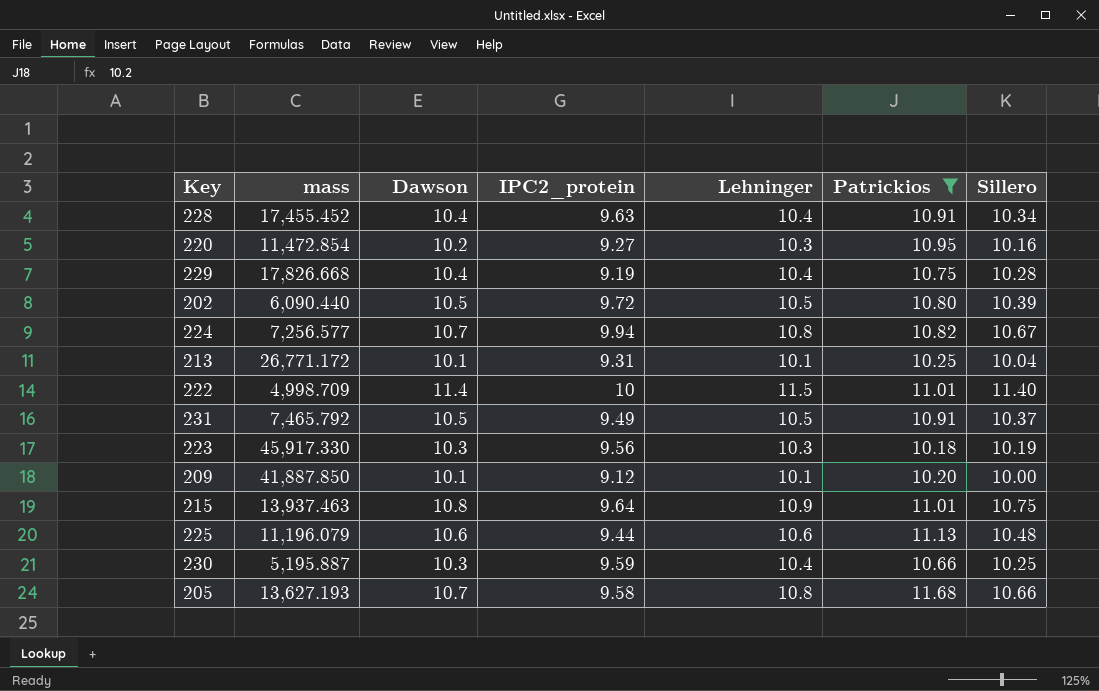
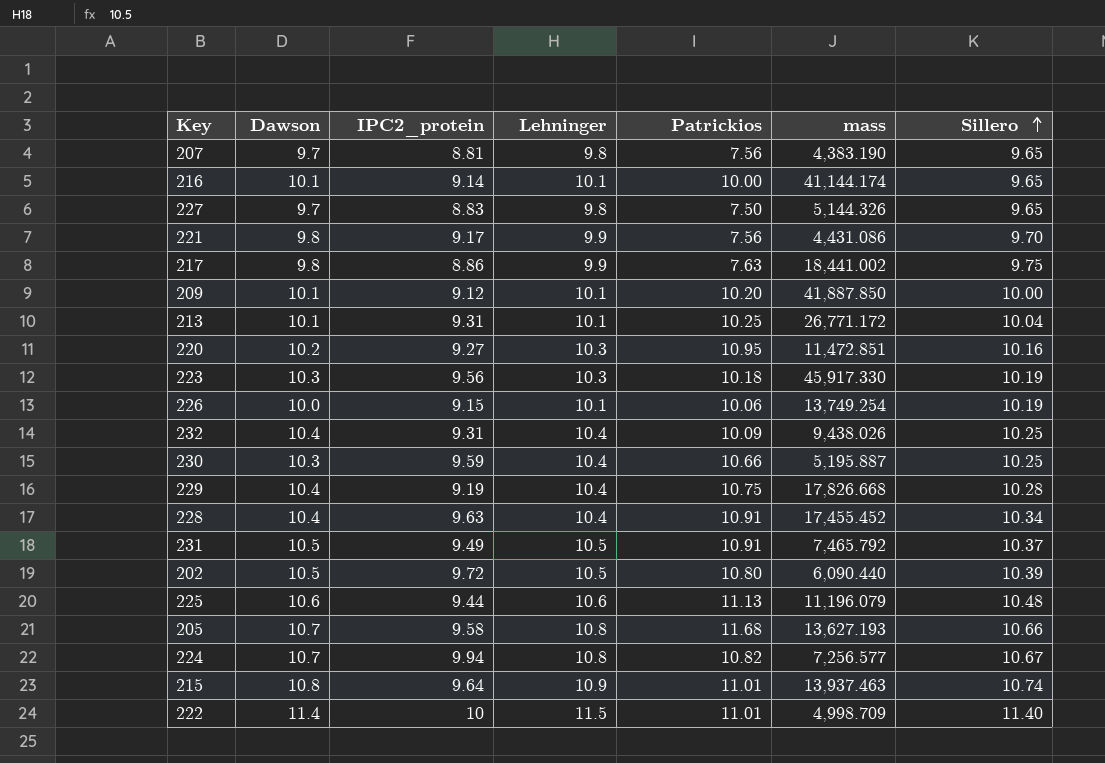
filter: Patrickios >= 10.18 -> none
row order: none -> Sillero ascending
column mass | position: 2 -> 6
220 | mass: 11,472.854 -> 11,472.851
215 | Sillero: 10.75 -> 10.74

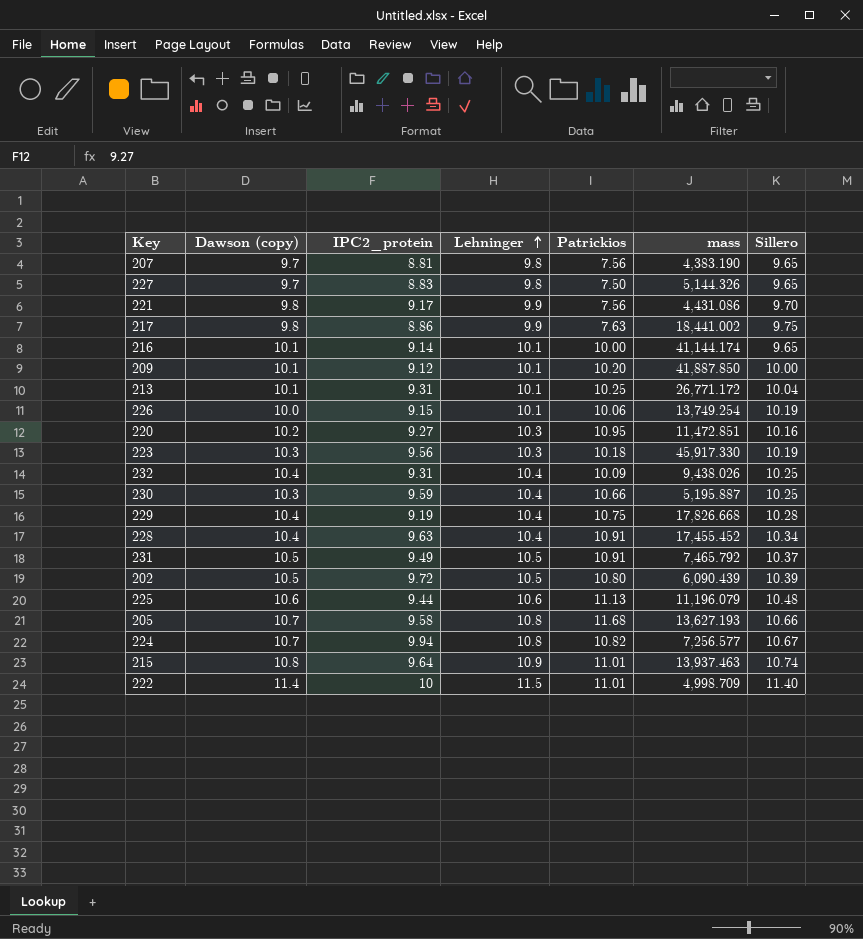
row order: Sillero ascending -> Lehninger ascending
column name: Dawson -> Dawson (copy)
202 | mass: 6,090.440 -> 6,090.439

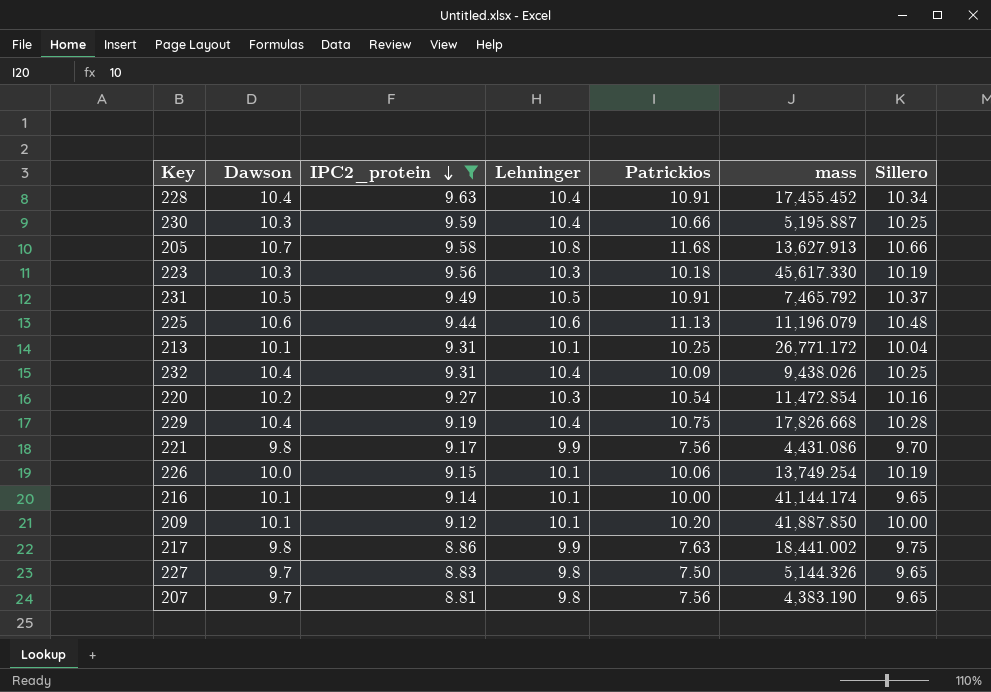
filter: none -> IPC2_protein <= 9.63
row order: Lehninger ascending -> IPC2_protein descending
column name: Dawson (copy) -> Dawson
205 | mass: 13,627.193 -> 13,627.913
223 | mass: 45,917.330 -> 45,617.330
220 | Patrickios: 10.95 -> 10.54
220 | mass: 11,472.851 -> 11,472.854

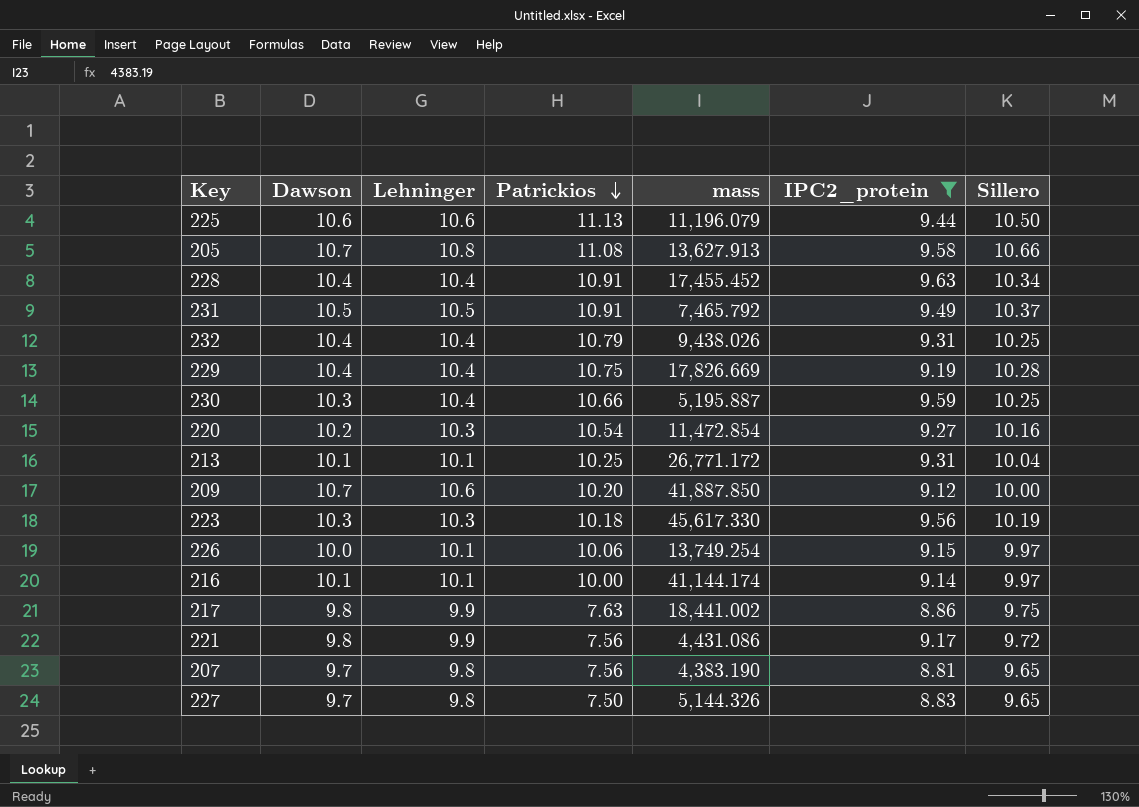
row order: IPC2_protein descending -> Patrickios descending
column IPC2_protein | position: 3 -> 6
225 | Sillero: 10.48 -> 10.50
205 | Patrickios: 11.68 -> 11.08
232 | Patrickios: 10.09 -> 10.79
229 | mass: 17,826.668 -> 17,826.669
209 | Dawson: 10.1 -> 10.7
209 | Lehninger: 10.1 -> 10.6
226 | Sillero: 10.19 -> 9.97
216 | Sillero: 9.65 -> 9.97
221 | Sillero: 9.70 -> 9.72

